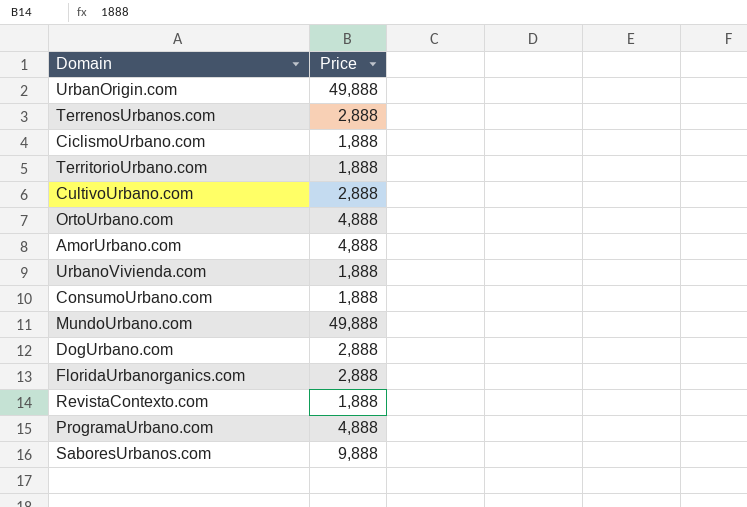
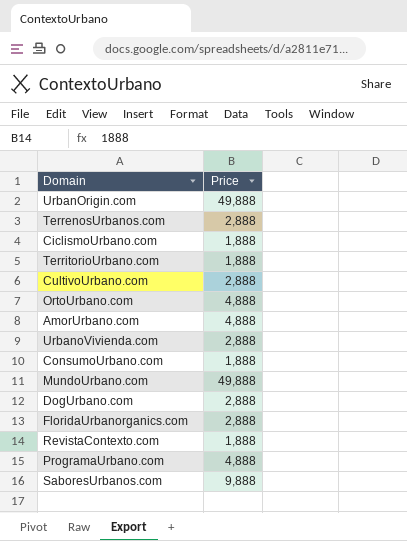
UrbanoVivienda.com | Price: 1,888 -> 2,888

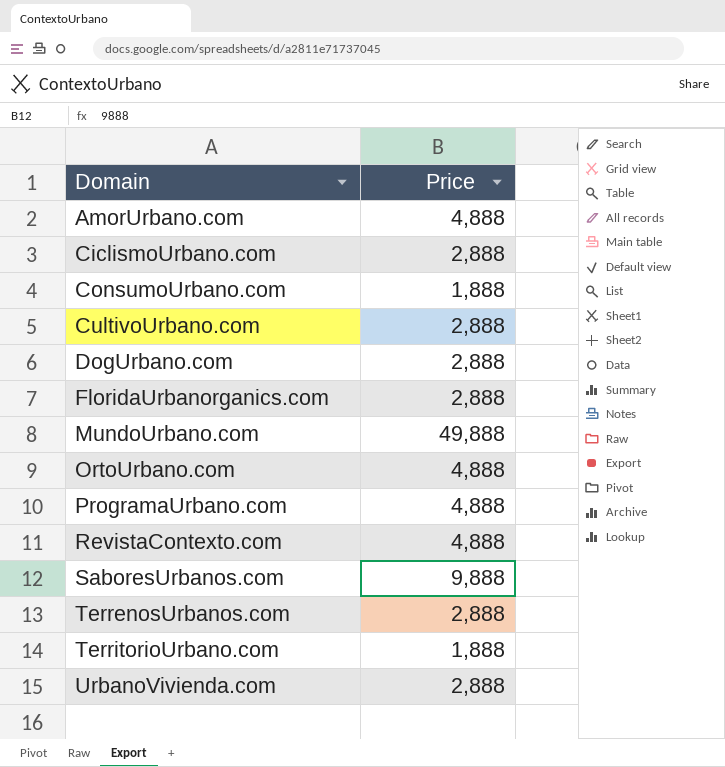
row order: none -> Domain ascending
row UrbanOrigin.com: 49,888 -> none
CiclismoUrbano.com | Price: 1,888 -> 2,888
RevistaContexto.com | Price: 1,888 -> 4,888

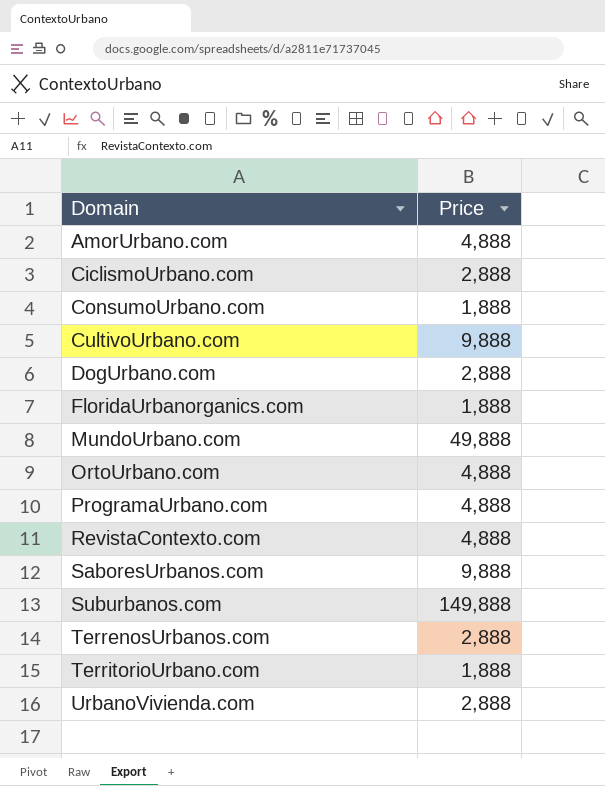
CultivoUrbano.com | Price: 2,888 -> 9,888
FloridaUrbanorganics.com | Price: 2,888 -> 1,888
row Suburbanos.com: none -> 149,888

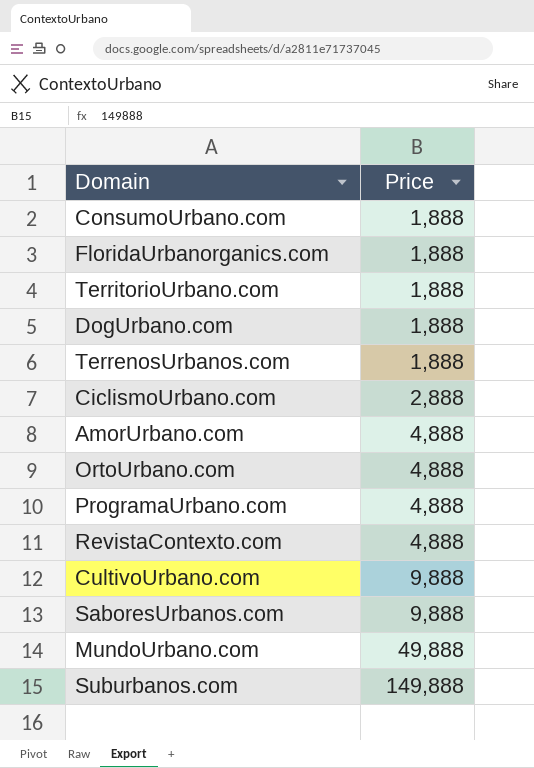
row order: Domain ascending -> Price ascending
row UrbanoVivienda.com: 2,888 -> none
DogUrbano.com | Price: 2,888 -> 1,888
TerrenosUrbanos.com | Price: 2,888 -> 1,888

